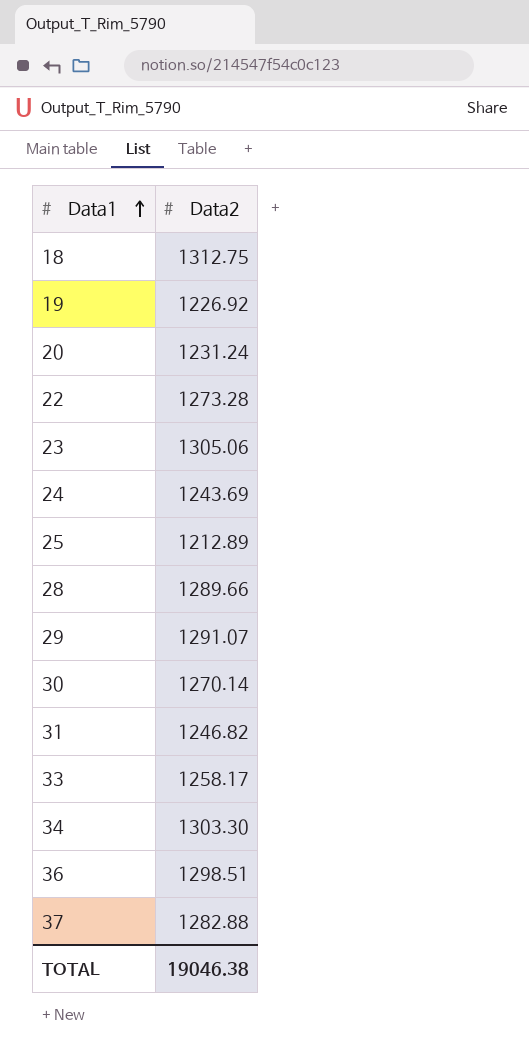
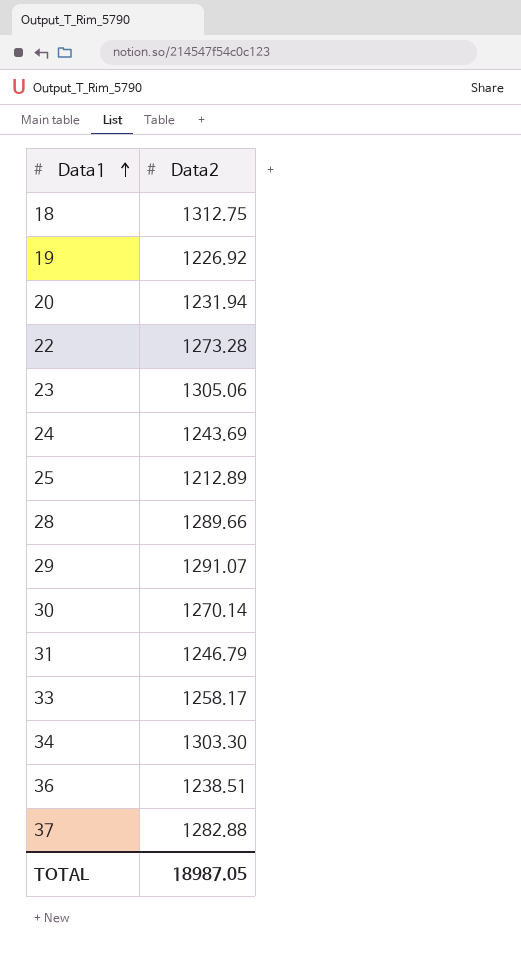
20 | Data2: 1231.24 -> 1231.94
31 | Data2: 1246.82 -> 1246.79
36 | Data2: 1298.51 -> 1238.51
TOTAL | Data2: 19046.38 -> 18987.05

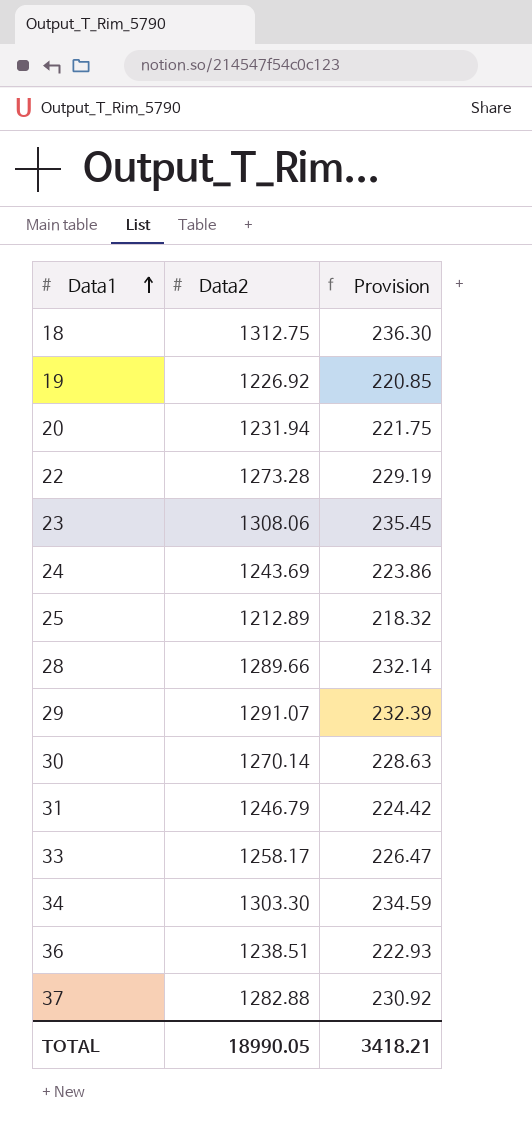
column Provision | formula: none -> [Data2] * 0.18
23 | Data2: 1305.06 -> 1308.06
TOTAL | Data2: 18987.05 -> 18990.05

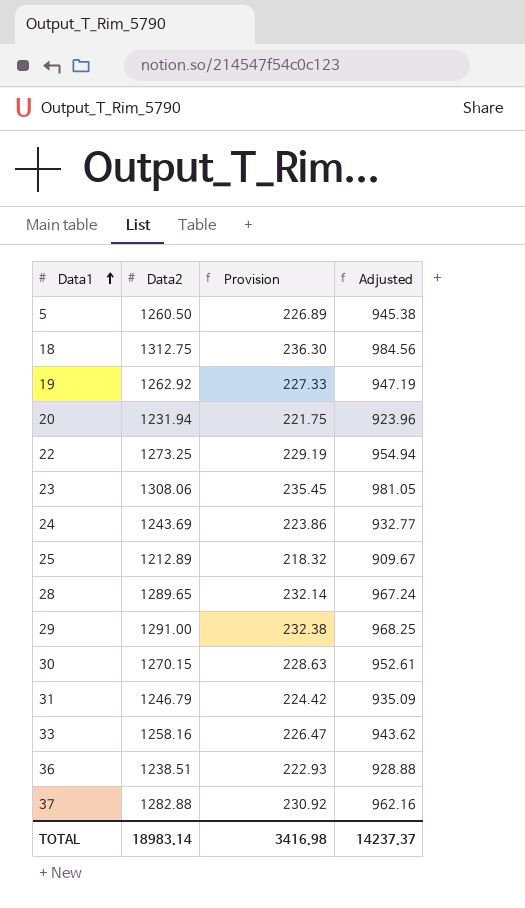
column Adjusted | formula: none -> [Data2] * 0.75
row 34: 1303.30 | 234.59 -> none
row 5: none -> 1260.50 | 226.89 | 945.38
19 | Data2: 1226.92 -> 1262.92
19 | Provision: 220.85 -> 227.33
22 | Data2: 1273.28 -> 1273.25
28 | Data2: 1289.66 -> 1289.65
29 | Data2: 1291.07 -> 1291.00
29 | Provision: 232.39 -> 232.38
30 | Data2: 1270.14 -> 1270.15
33 | Data2: 1258.17 -> 1258.16
TOTAL | Data2: 18990.05 -> 18983.14
TOTAL | Provision: 3418.21 -> 3416.98

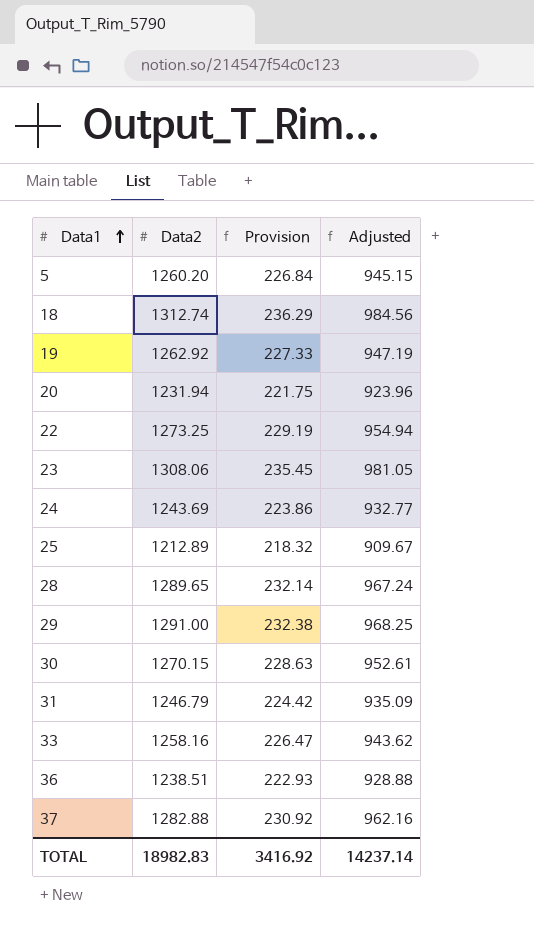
5 | Data2: 1260.50 -> 1260.20
5 | Provision: 226.89 -> 226.84
5 | Adjusted: 945.38 -> 945.15
18 | Data2: 1312.75 -> 1312.74
18 | Provision: 236.30 -> 236.29
TOTAL | Data2: 18983.14 -> 18982.83
TOTAL | Provision: 3416.98 -> 3416.92
TOTAL | Adjusted: 14237.37 -> 14237.14

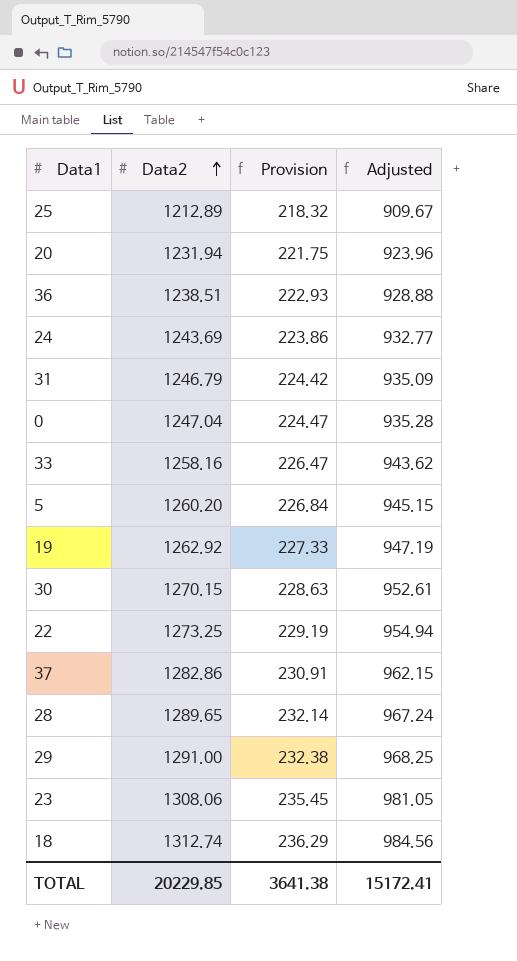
row order: Data1 ascending -> Data2 ascending
row 0: none -> 1247.04 | 224.47 | 935.28
37 | Data2: 1282.88 -> 1282.86
37 | Provision: 230.92 -> 230.91
37 | Adjusted: 962.16 -> 962.15
TOTAL | Data2: 18982.83 -> 20229.85
TOTAL | Provision: 3416.92 -> 3641.38
TOTAL | Adjusted: 14237.14 -> 15172.41

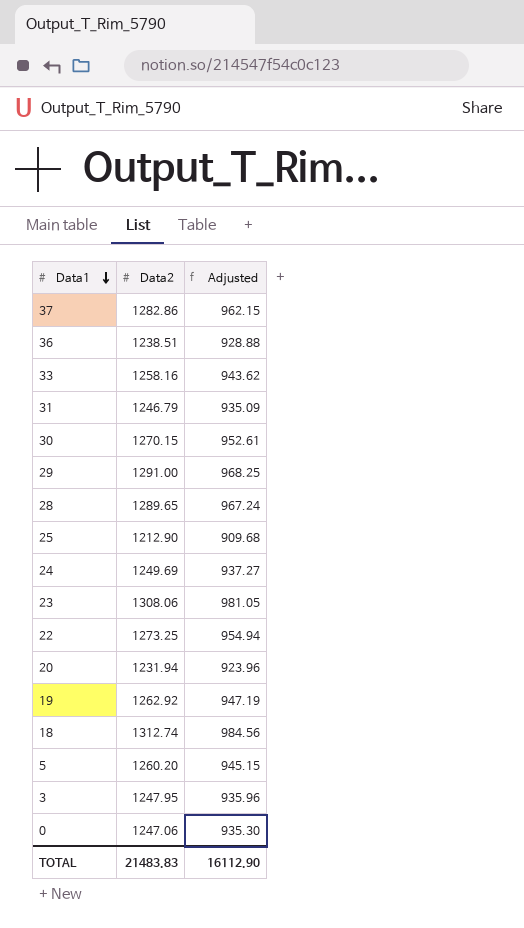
row order: Data2 ascending -> Data1 descending
column Provision | formula: [Data2] * 0.18 -> none
25 | Data2: 1212.89 -> 1212.90
25 | Adjusted: 909.67 -> 909.68
24 | Data2: 1243.69 -> 1249.69
24 | Adjusted: 932.77 -> 937.27
row 3: none -> 1247.95 | 935.96
0 | Data2: 1247.04 -> 1247.06
0 | Adjusted: 935.28 -> 935.30
TOTAL | Data2: 20229.85 -> 21483.83
TOTAL | Adjusted: 15172.41 -> 16112.90

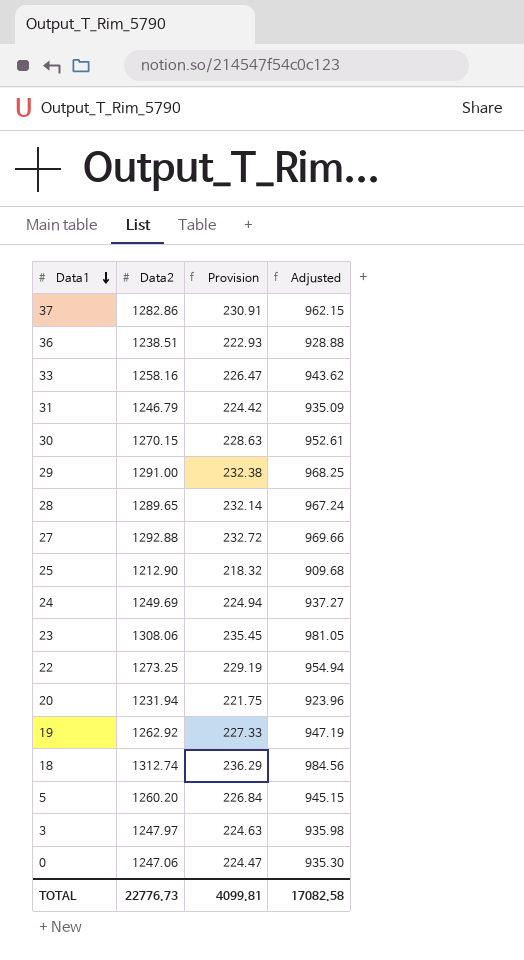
column Provision | formula: none -> [Data2] * 0.18
row 27: none -> 1292.88 | 232.72 | 969.66
3 | Data2: 1247.95 -> 1247.97
3 | Adjusted: 935.96 -> 935.98
TOTAL | Data2: 21483.83 -> 22776.73
TOTAL | Adjusted: 16112.90 -> 17082.58

